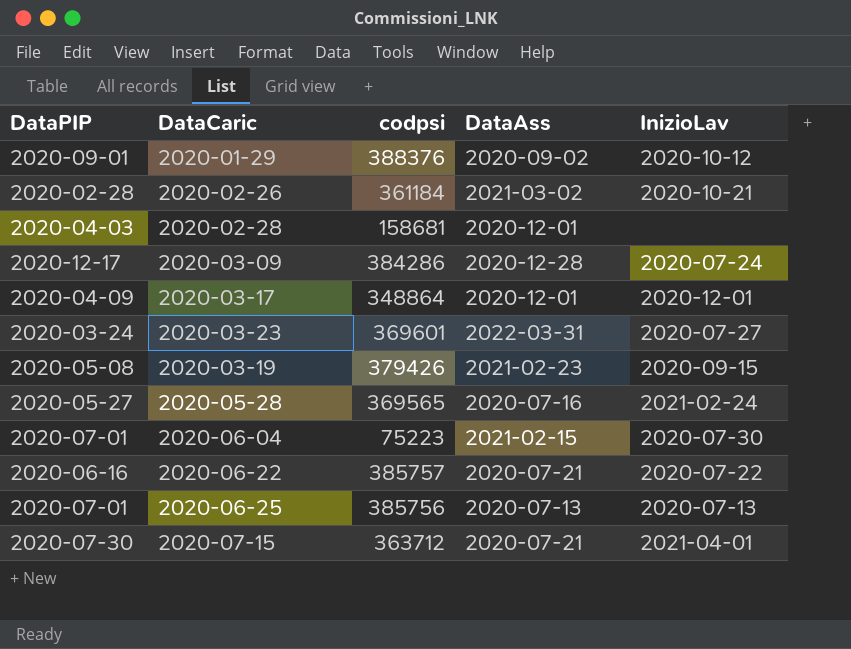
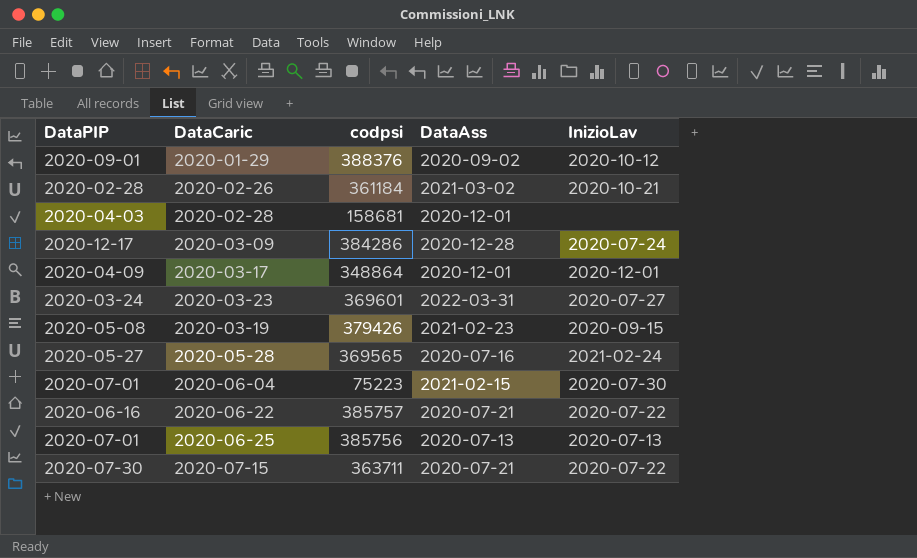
2020-07-15 | codpsi: 363712 -> 363711
2020-07-15 | InizioLav: 2021-04-01 -> 2020-07-22

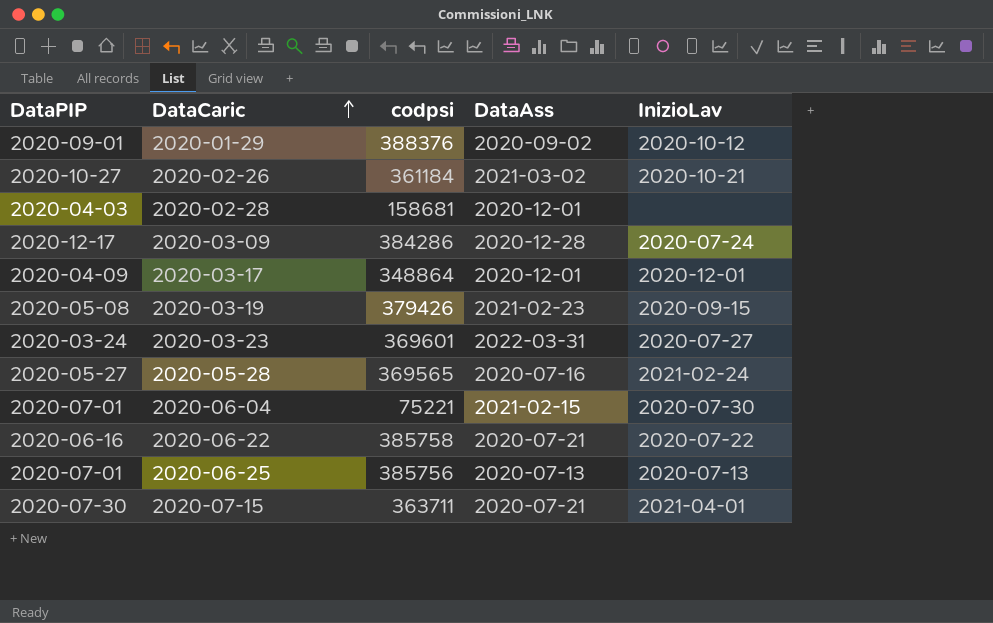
row order: none -> DataCaric ascending
2020-02-26 | DataPIP: 2020-02-28 -> 2020-10-27
2020-06-04 | codpsi: 75223 -> 75221
2020-06-22 | codpsi: 385757 -> 385758
2020-07-15 | InizioLav: 2020-07-22 -> 2021-04-01

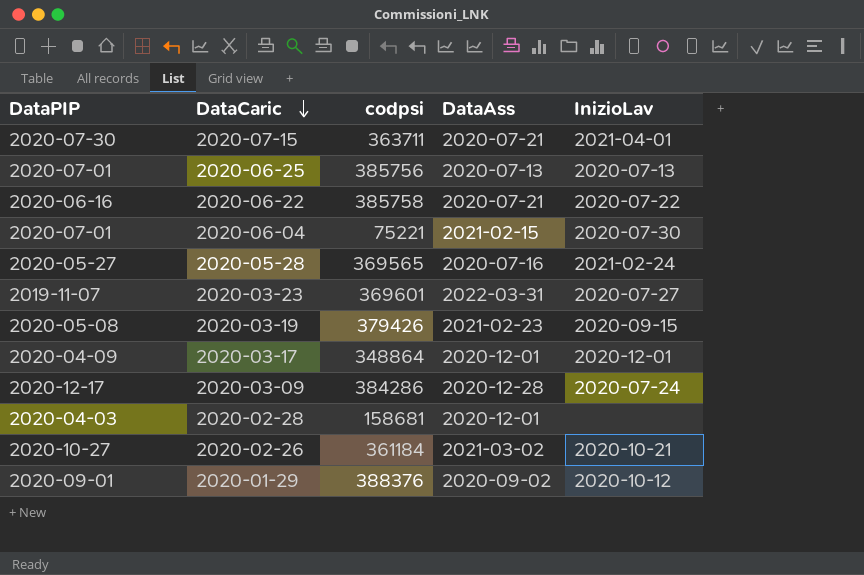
row order: DataCaric ascending -> DataCaric descending
2020-03-23 | DataPIP: 2020-03-24 -> 2019-11-07

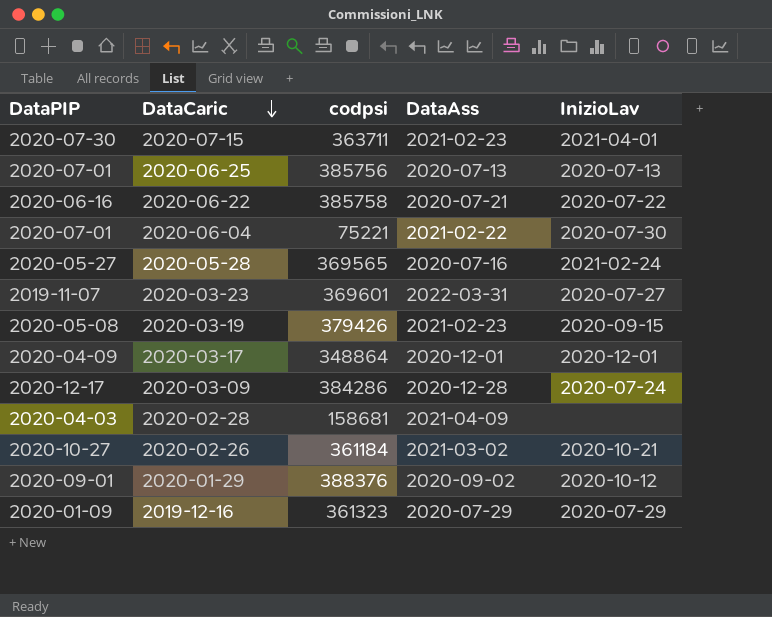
2020-07-15 | DataAss: 2020-07-21 -> 2021-02-23
2020-06-04 | DataAss: 2021-02-15 -> 2021-02-22
2020-02-28 | DataAss: 2020-12-01 -> 2021-04-09
row 2019-12-16: none -> 2020-01-09 | 361323 | 2020-07-29 | 2020-07-29

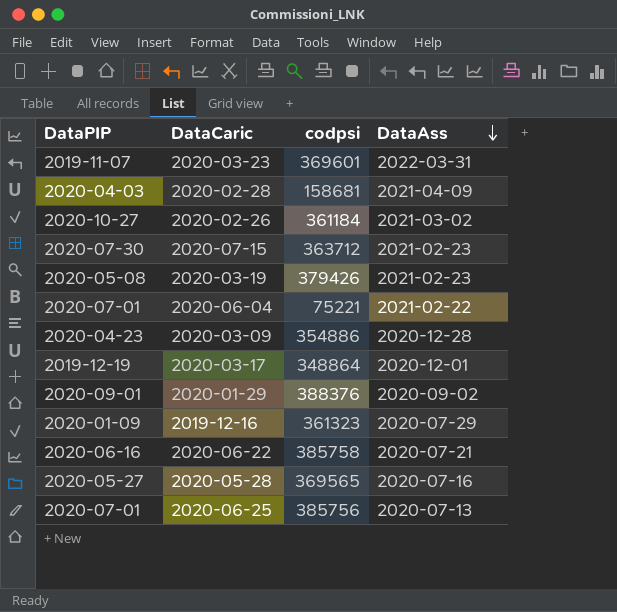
row order: DataCaric descending -> DataAss descending
column InizioLav | position: 5 -> none
2020-07-15 | codpsi: 363711 -> 363712
2020-03-09 | DataPIP: 2020-12-17 -> 2020-04-23
2020-03-09 | codpsi: 384286 -> 354886
2020-03-17 | DataPIP: 2020-04-09 -> 2019-12-19

